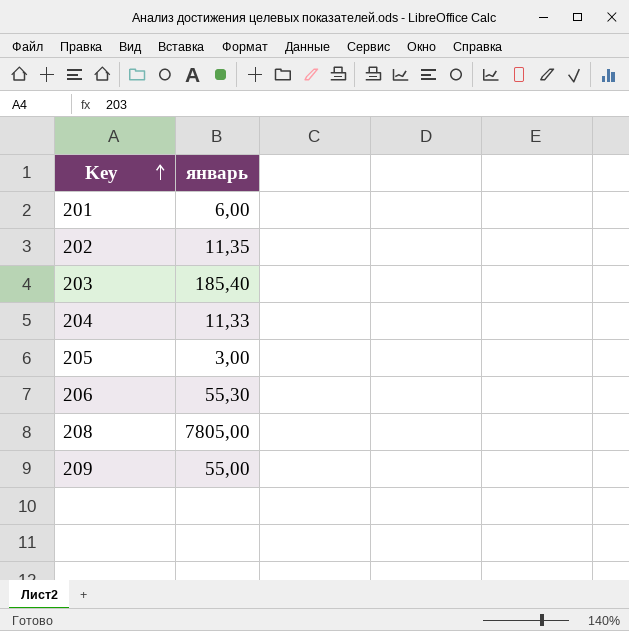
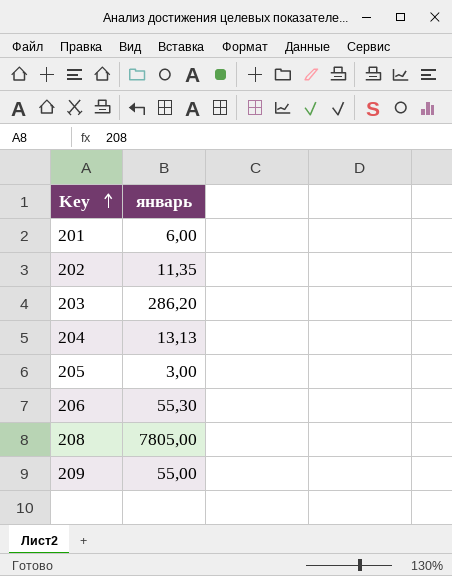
203 | январь: 185,40 -> 286,20
204 | январь: 11,33 -> 13,13

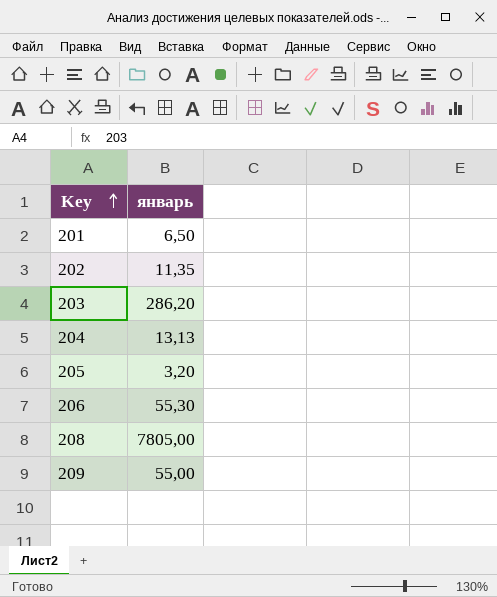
201 | январь: 6,00 -> 6,50
205 | январь: 3,00 -> 3,20

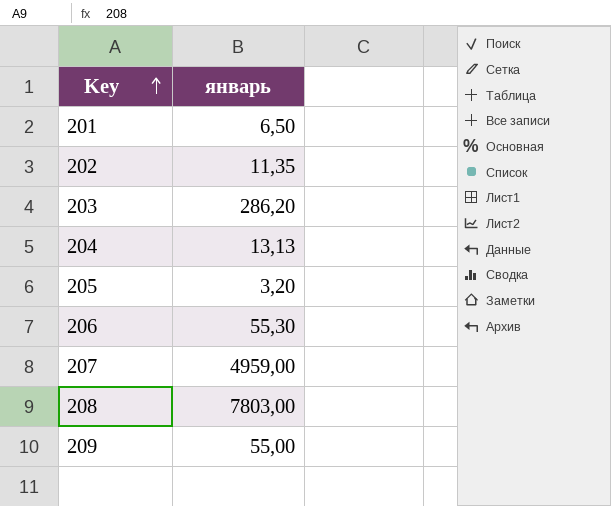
row 207: none -> 4959,00
208 | январь: 7805,00 -> 7803,00

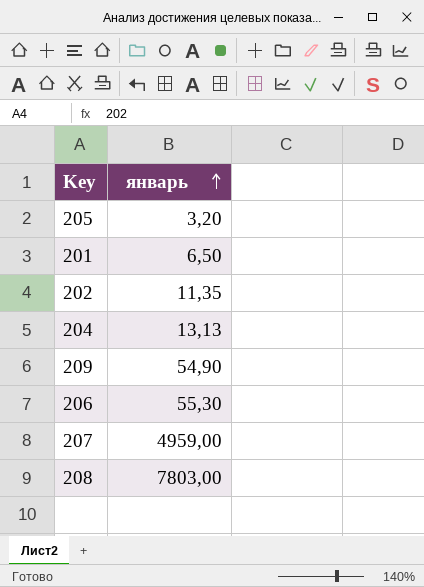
row order: Key ascending -> январь ascending
row 203: 286,20 -> none
209 | январь: 55,00 -> 54,90

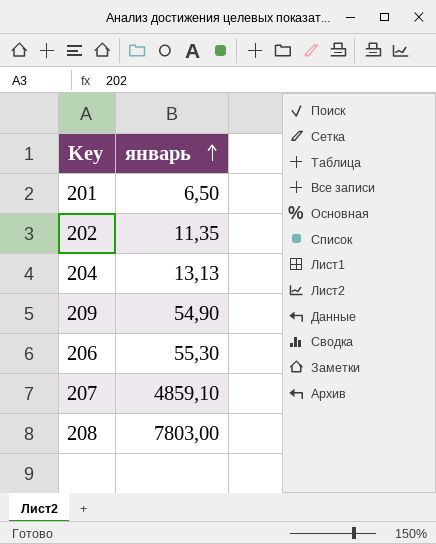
row 205: 3,20 -> none
207 | январь: 4959,00 -> 4859,10

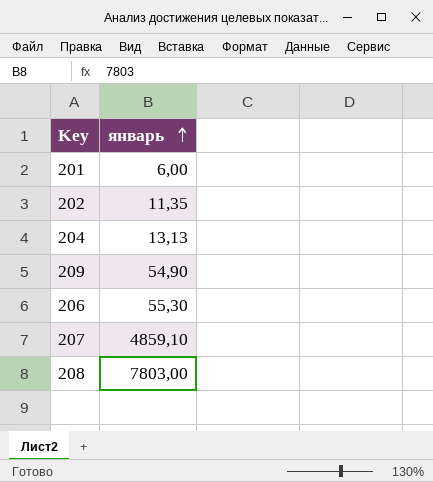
201 | январь: 6,50 -> 6,00

